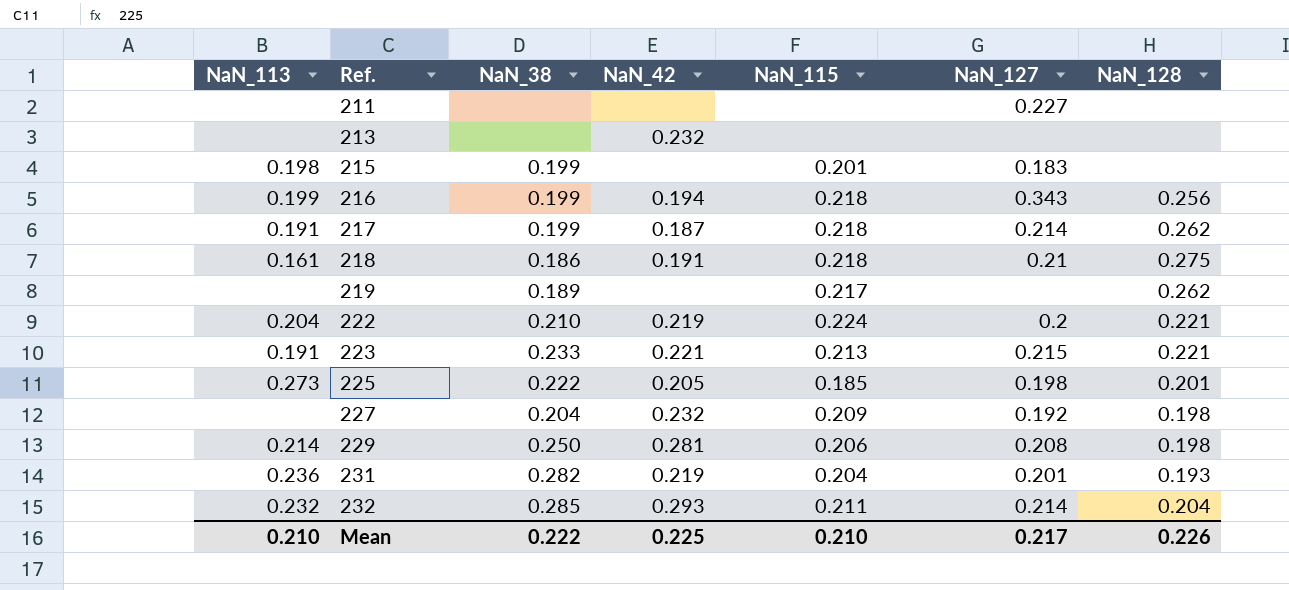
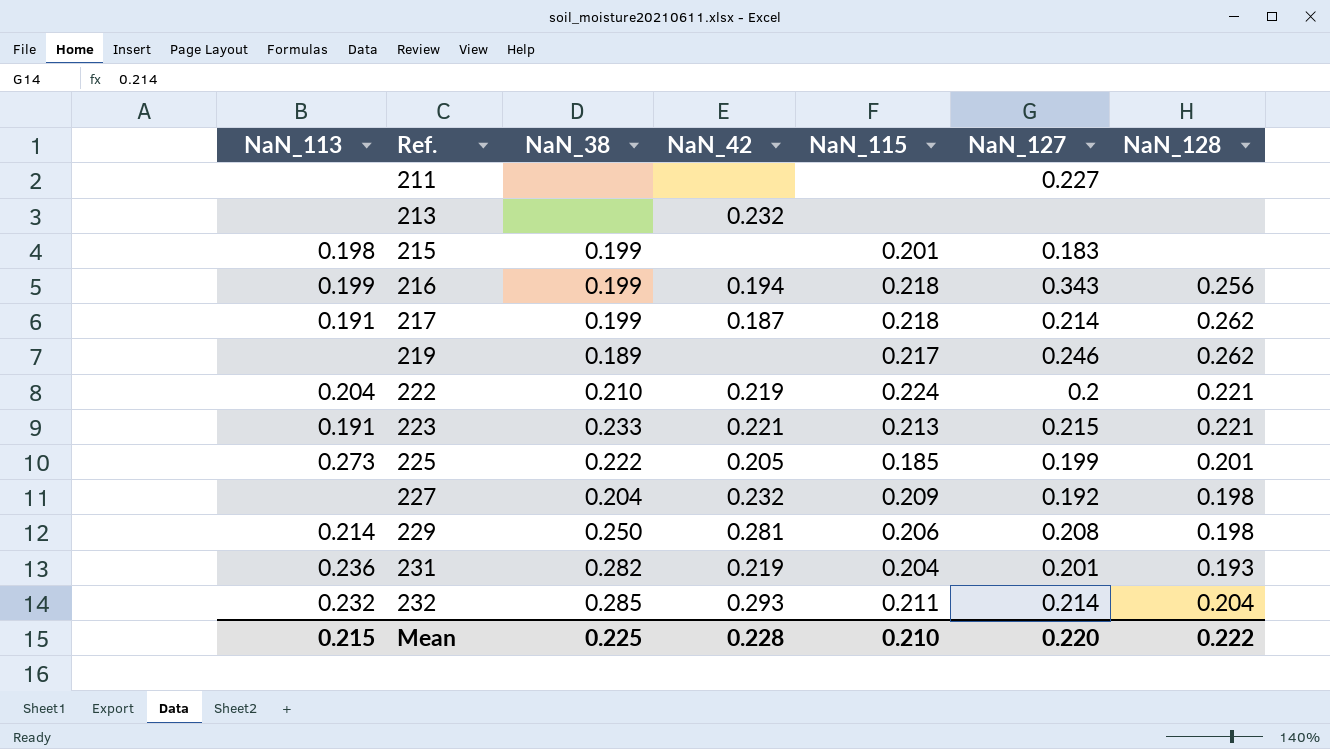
row 218: 0.161 | 0.186 | 0.191 | 0.218 | 0.21 | 0.275 -> none
219 | NaN_127: none -> 0.246
225 | NaN_127: 0.198 -> 0.199
Mean | NaN_113: 0.210 -> 0.215
Mean | NaN_38: 0.222 -> 0.225
Mean | NaN_42: 0.225 -> 0.228
Mean | NaN_127: 0.217 -> 0.220
Mean | NaN_128: 0.226 -> 0.222

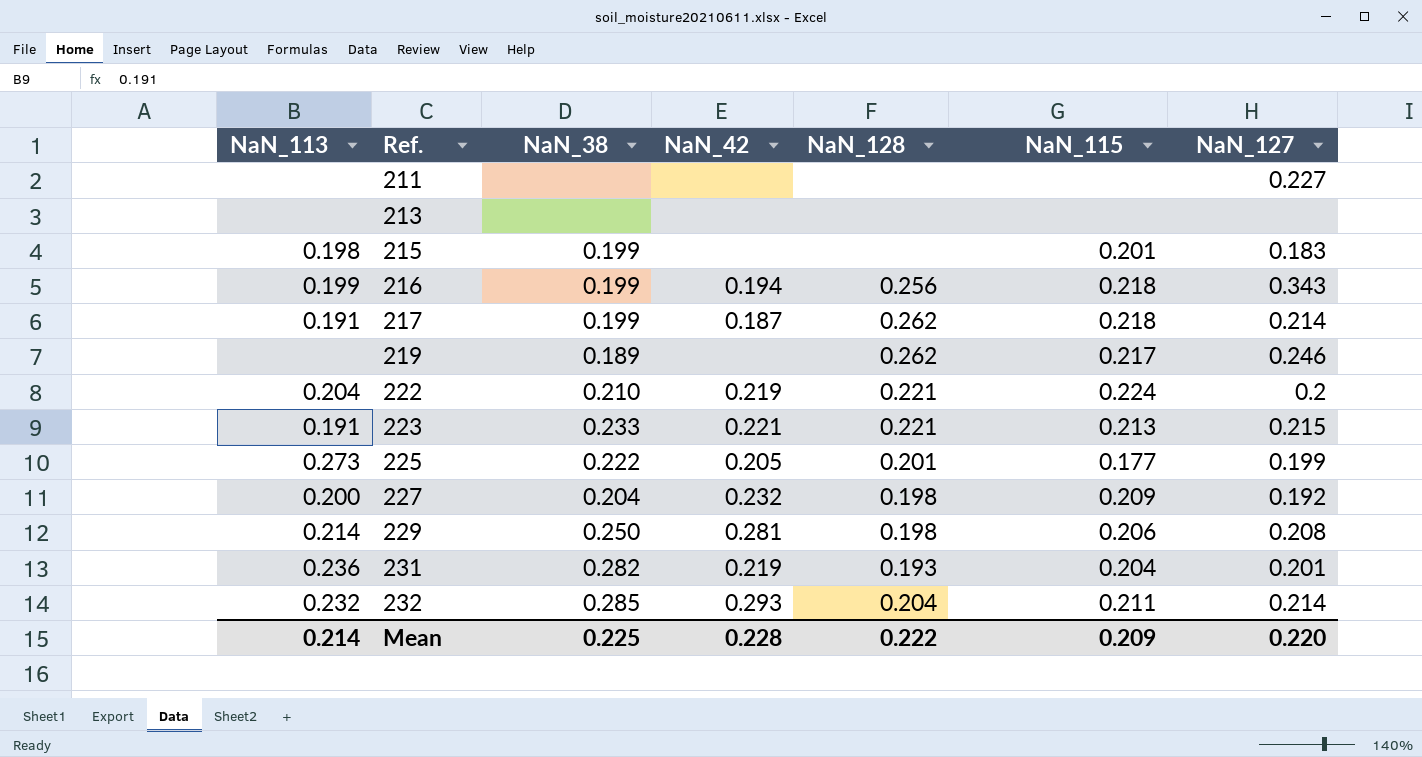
column NaN_128 | position: 7 -> 5
213 | NaN_42: 0.232 -> none
225 | NaN_115: 0.185 -> 0.177
227 | NaN_113: none -> 0.200
Mean | NaN_113: 0.215 -> 0.214
Mean | NaN_115: 0.210 -> 0.209

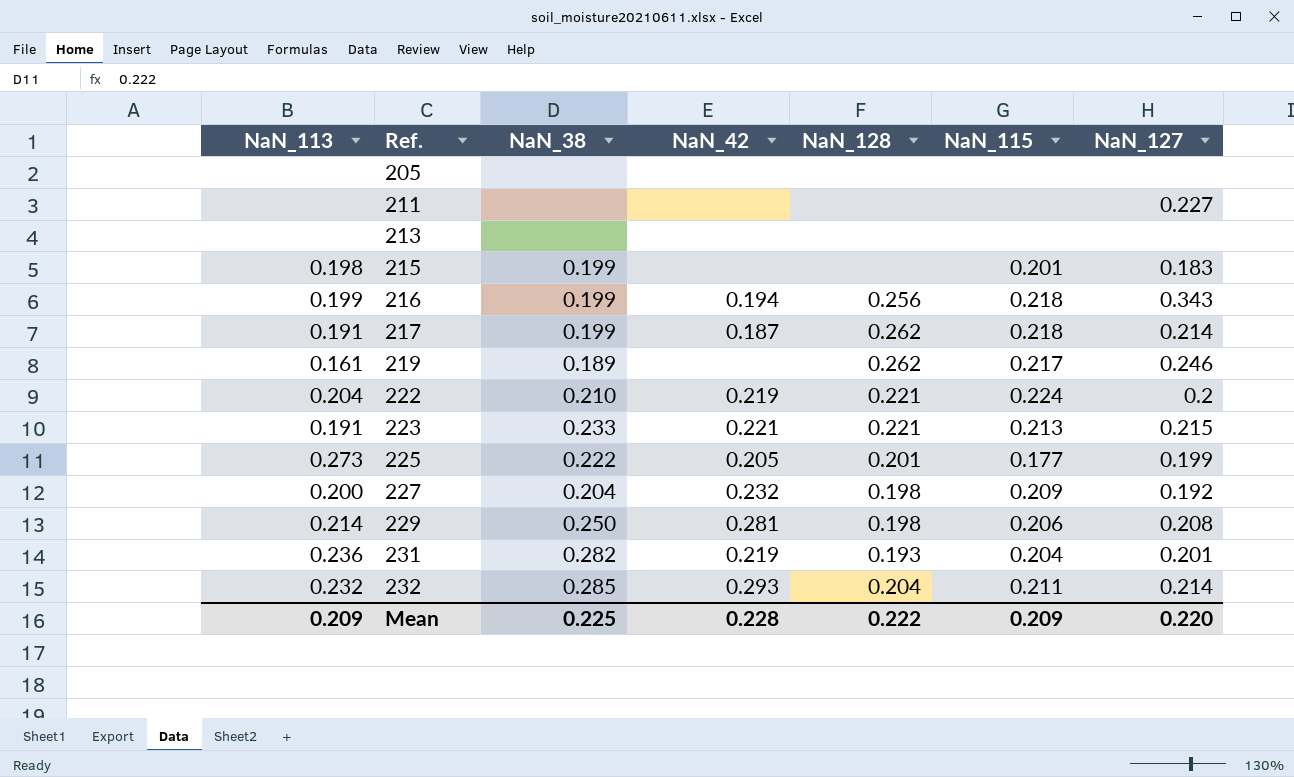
row 205: none -> none | none | none | none | none | none
219 | NaN_113: none -> 0.161
Mean | NaN_113: 0.214 -> 0.209

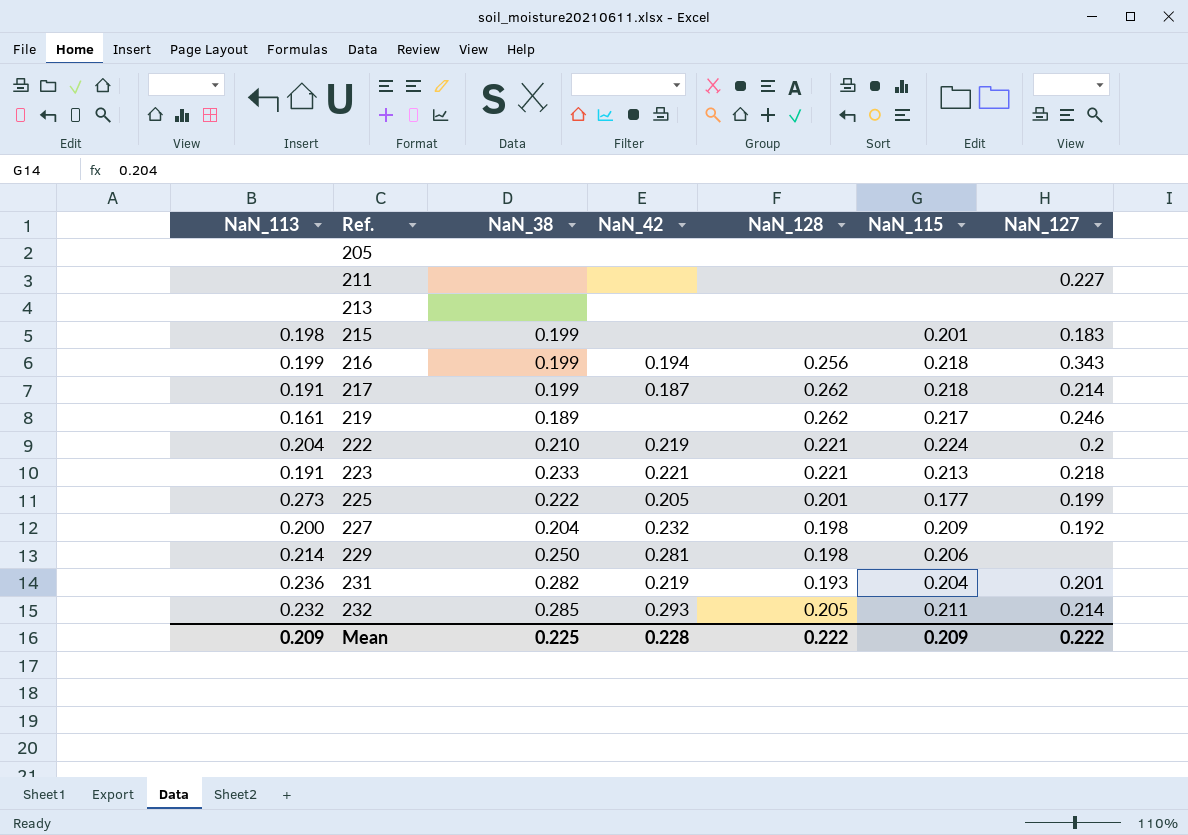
223 | NaN_127: 0.215 -> 0.218
229 | NaN_127: 0.208 -> none
232 | NaN_128: 0.204 -> 0.205
Mean | NaN_127: 0.220 -> 0.222

